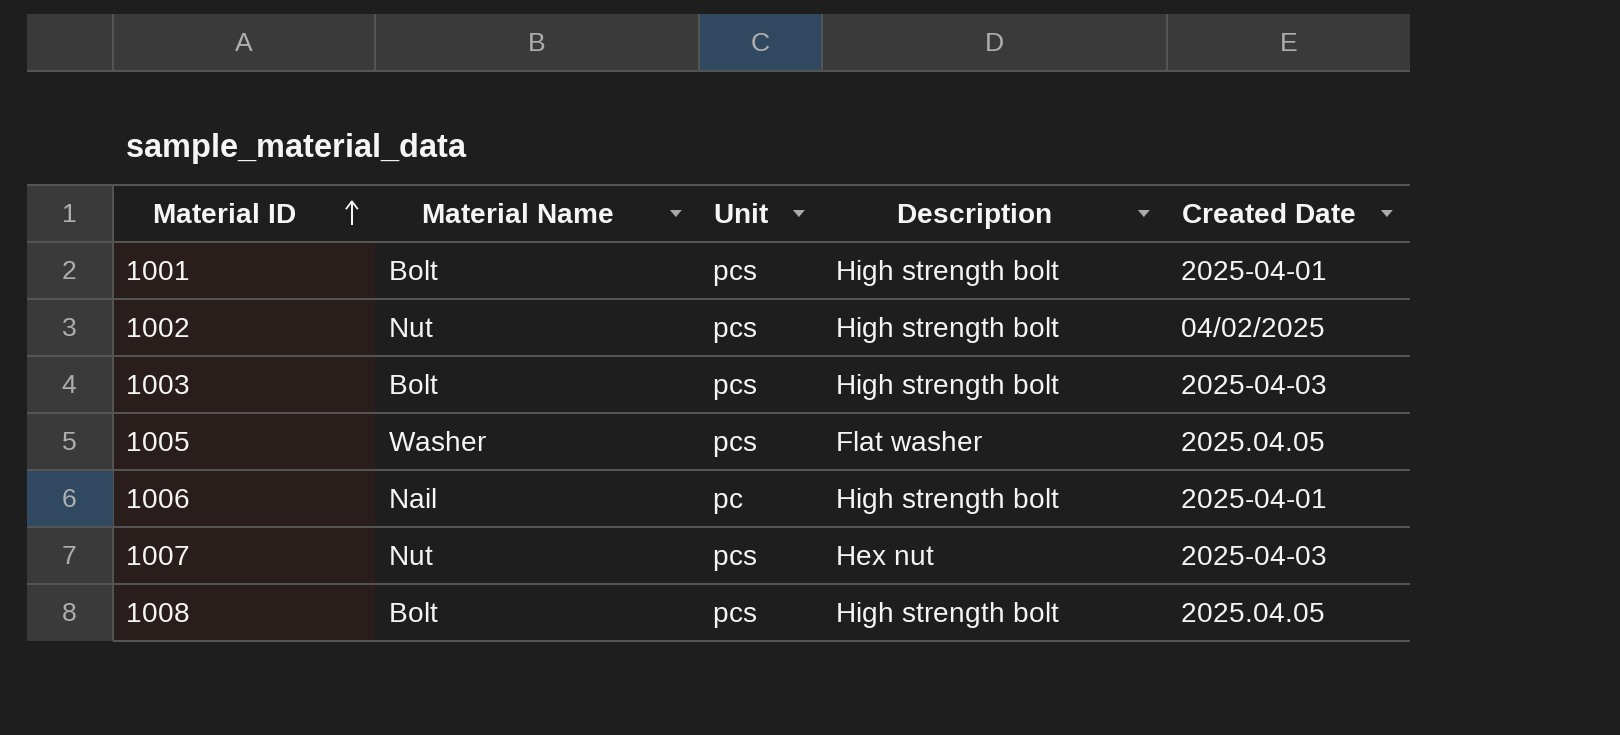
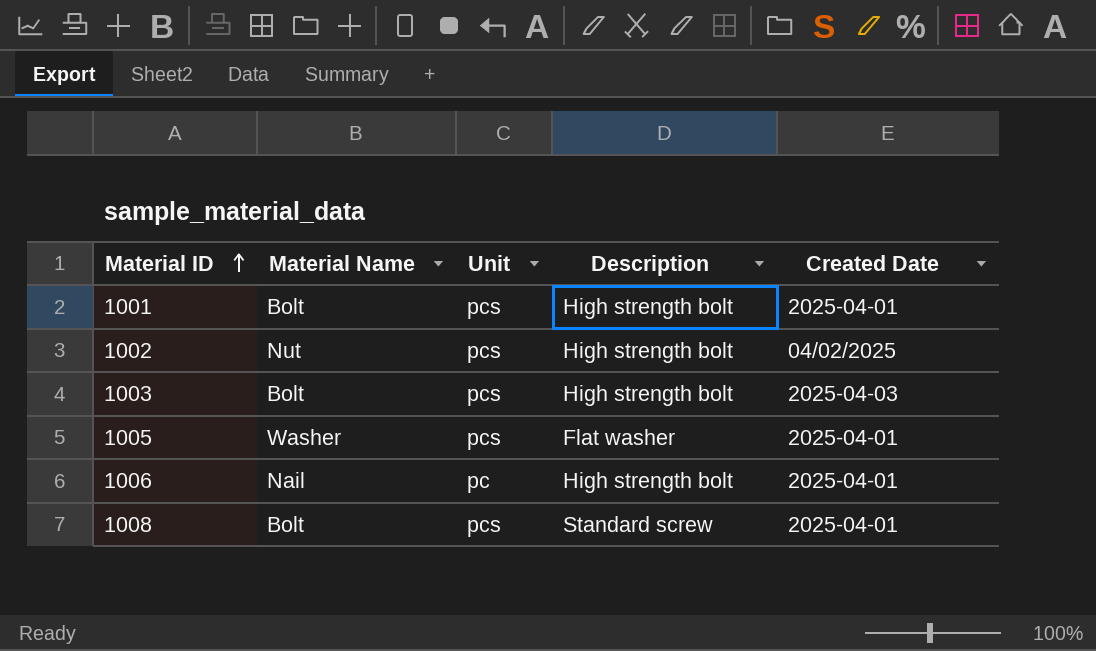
row 1007: Nut | pcs | Hex nut | 2025-04-03 -> none
1005 | Created Date: 2025.04.05 -> 2025-04-01
1008 | Description: High strength bolt -> Standard screw
1008 | Created Date: 2025.04.05 -> 2025-04-01

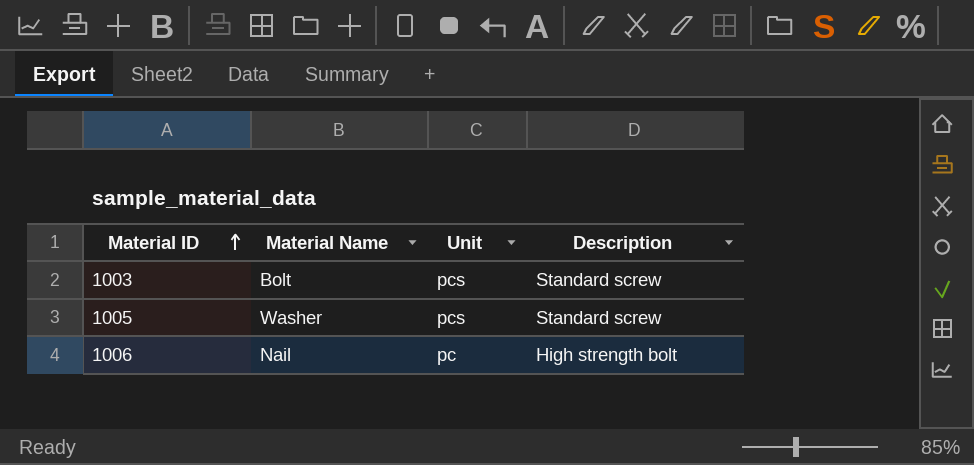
column Created Date | position: 5 -> none
row 1001: Bolt | pcs | High strength bolt | 2025-04-01 -> none
row 1002: Nut | pcs | High strength bolt | 04/02/2025 -> none
row 1008: Bolt | pcs | Standard screw | 2025-04-01 -> none
1003 | Description: High strength bolt -> Standard screw
1005 | Description: Flat washer -> Standard screw

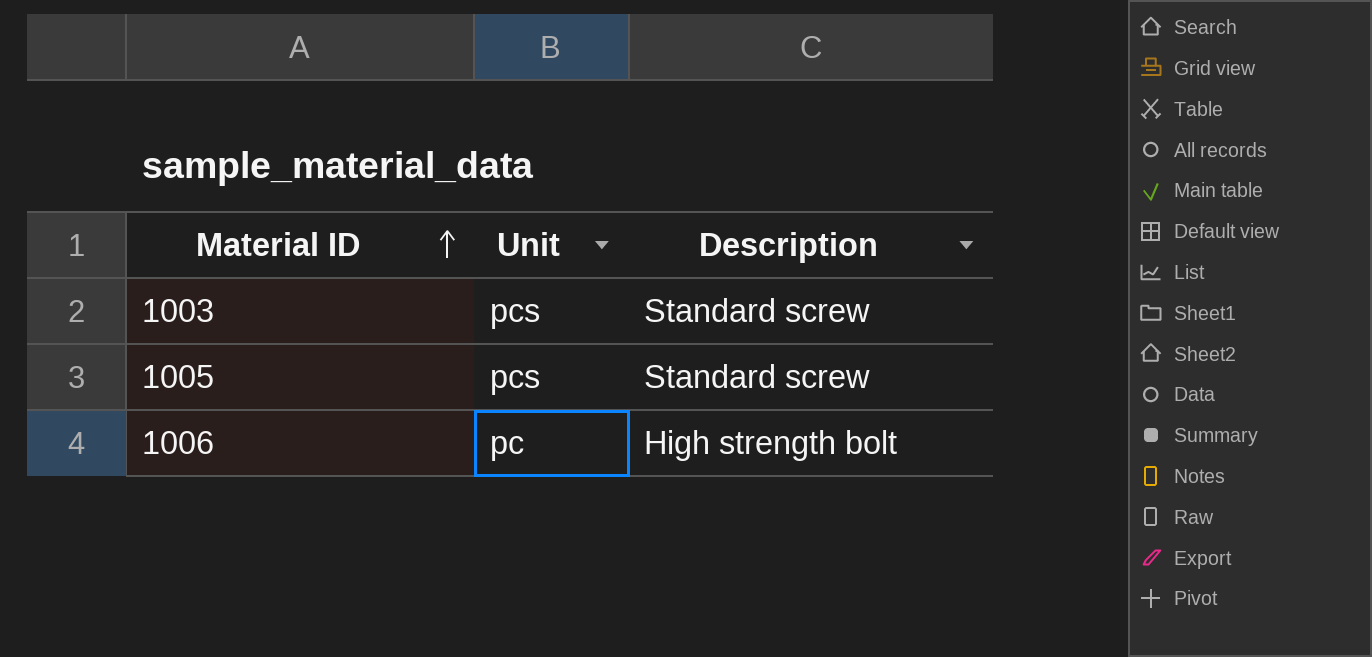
column Material Name | position: 2 -> none

